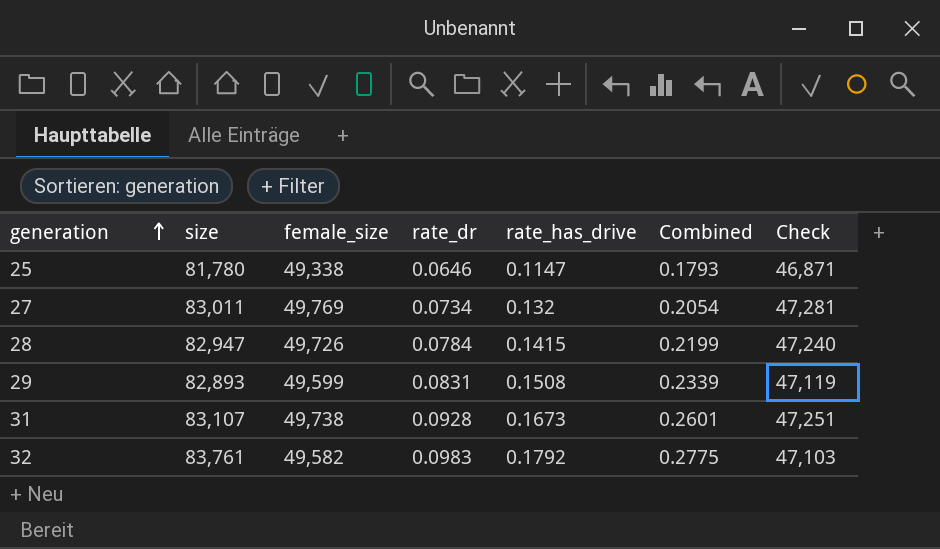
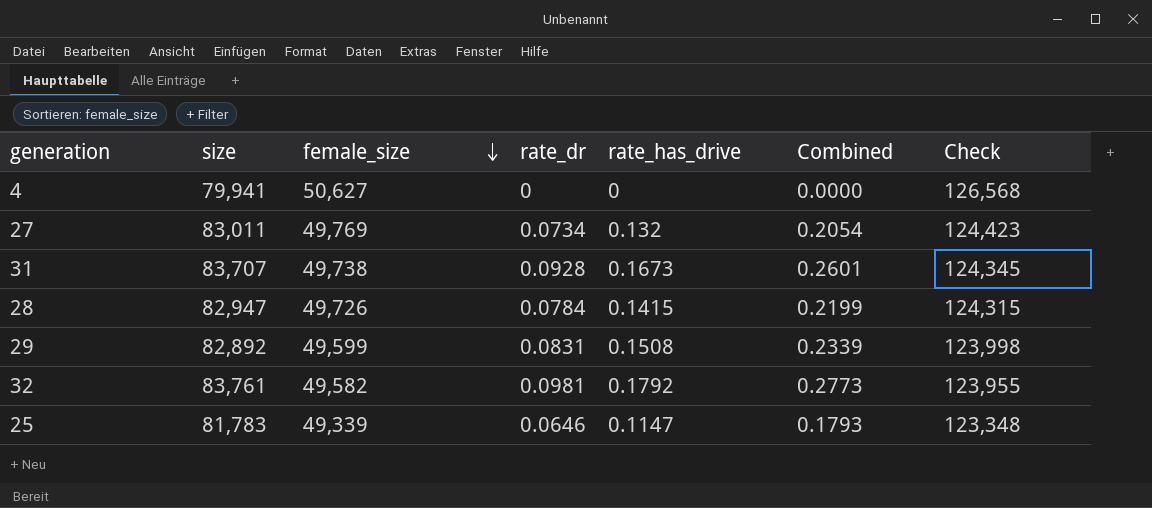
row order: generation ascending -> female_size descending
column Check | formula: [female_size] * 0.95 -> [female_size] * 2.5
row 4: none -> 79,941 | 50,627 | 0 | 0 | 0.0000 | 126,568
31 | size: 83,107 -> 83,707
29 | size: 82,893 -> 82,892
32 | rate_dr: 0.0983 -> 0.0981
32 | Combined: 0.2775 -> 0.2773
25 | size: 81,780 -> 81,783
25 | female_size: 49,338 -> 49,339

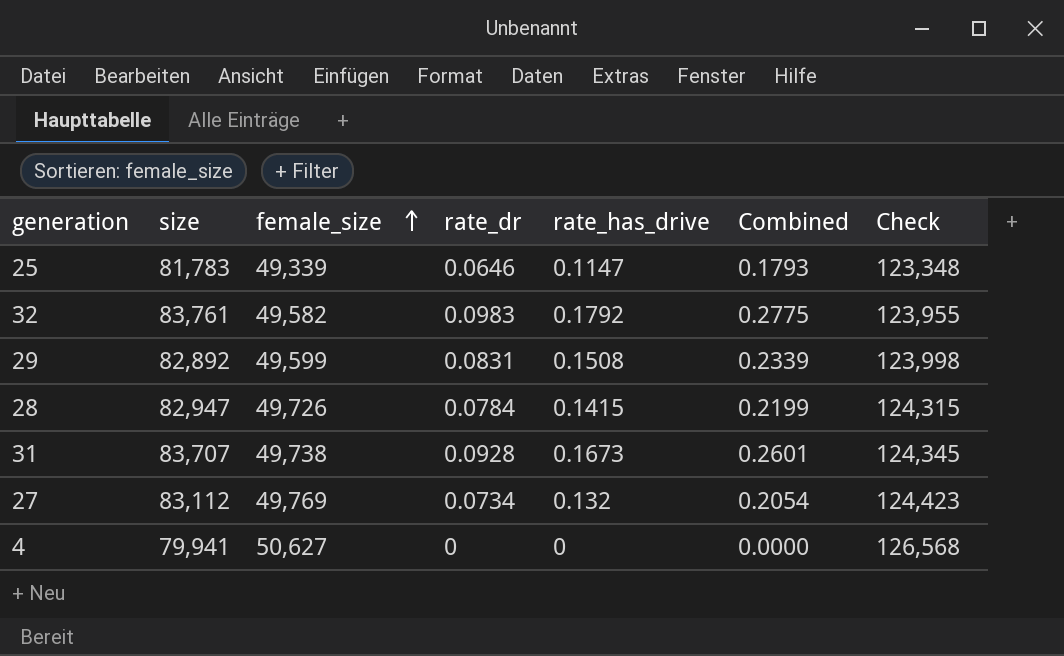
row order: female_size descending -> female_size ascending
32 | rate_dr: 0.0981 -> 0.0983
32 | Combined: 0.2773 -> 0.2775
27 | size: 83,011 -> 83,112

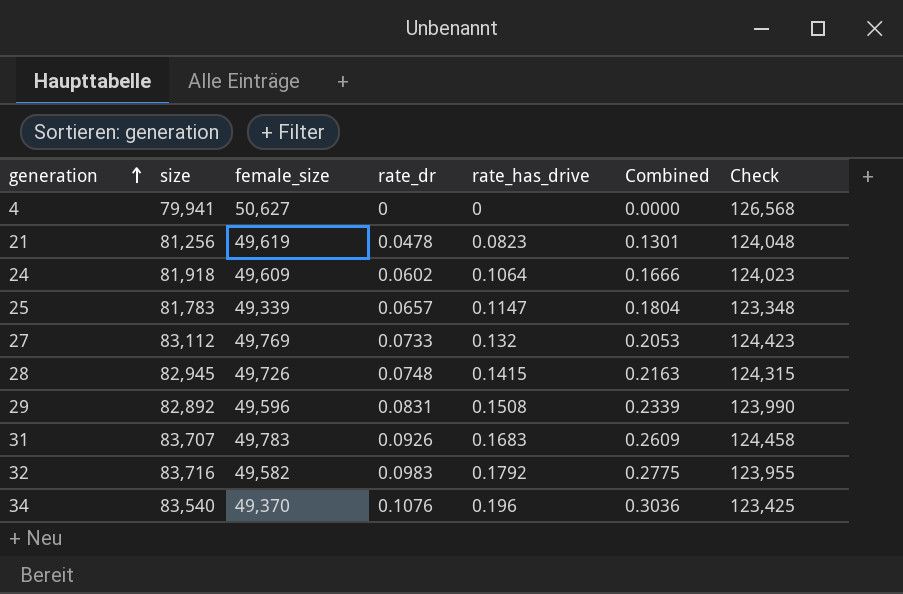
row order: female_size ascending -> generation ascending
row 21: none -> 81,256 | 49,619 | 0.0478 | 0.0823 | 0.1301 | 124,048
row 24: none -> 81,918 | 49,609 | 0.0602 | 0.1064 | 0.1666 | 124,023
25 | rate_dr: 0.0646 -> 0.0657
25 | Combined: 0.1793 -> 0.1804
27 | rate_dr: 0.0734 -> 0.0733
27 | Combined: 0.2054 -> 0.2053
28 | size: 82,947 -> 82,945
28 | rate_dr: 0.0784 -> 0.0748
28 | Combined: 0.2199 -> 0.2163
29 | female_size: 49,599 -> 49,596
29 | Check: 123,998 -> 123,990
31 | female_size: 49,738 -> 49,783
31 | rate_dr: 0.0928 -> 0.0926
31 | rate_has_drive: 0.1673 -> 0.1683
31 | Combined: 0.2601 -> 0.2609
31 | Check: 124,345 -> 124,458
32 | size: 83,761 -> 83,716
row 34: none -> 83,540 | 49,370 | 0.1076 | 0.196 | 0.3036 | 123,425

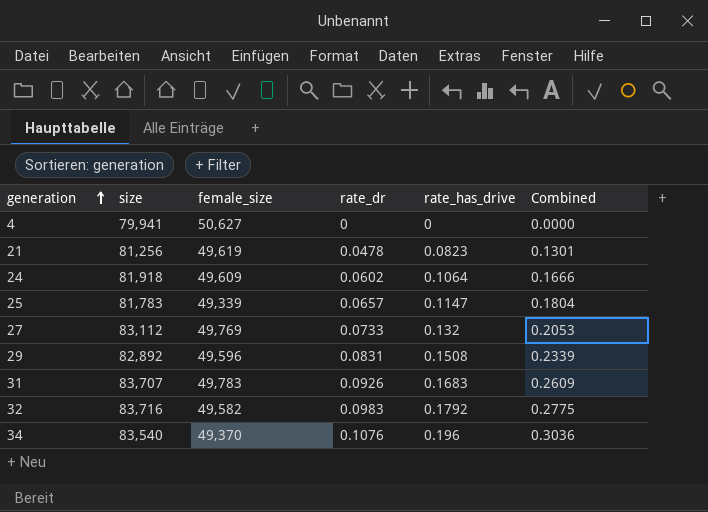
column Check | formula: [female_size] * 2.5 -> none
row 28: 82,945 | 49,726 | 0.0748 | 0.1415 | 0.2163 | 124,315 -> none

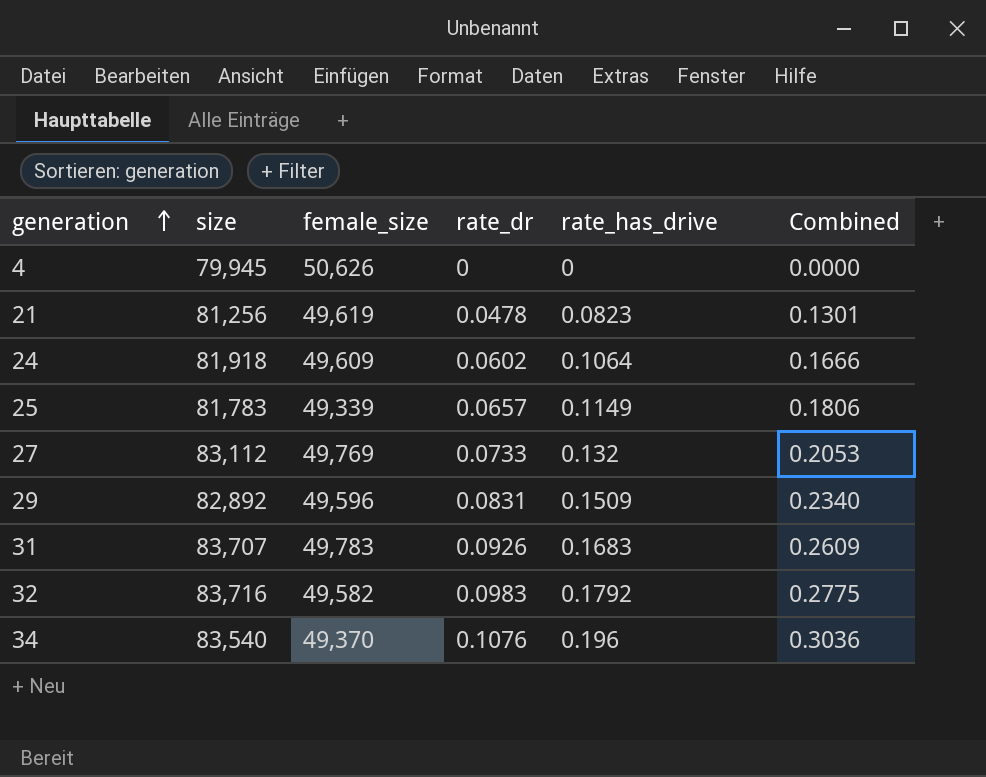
4 | size: 79,941 -> 79,945
4 | female_size: 50,627 -> 50,626
25 | rate_has_drive: 0.1147 -> 0.1149
25 | Combined: 0.1804 -> 0.1806
29 | rate_has_drive: 0.1508 -> 0.1509
29 | Combined: 0.2339 -> 0.2340

